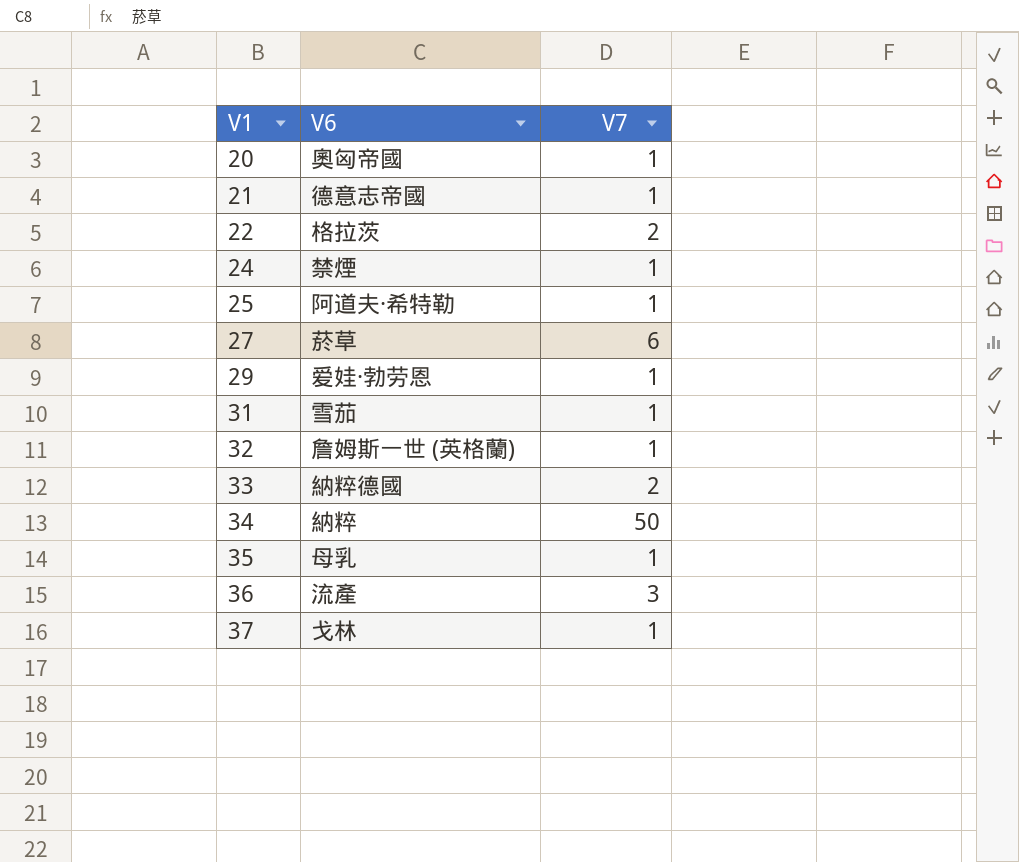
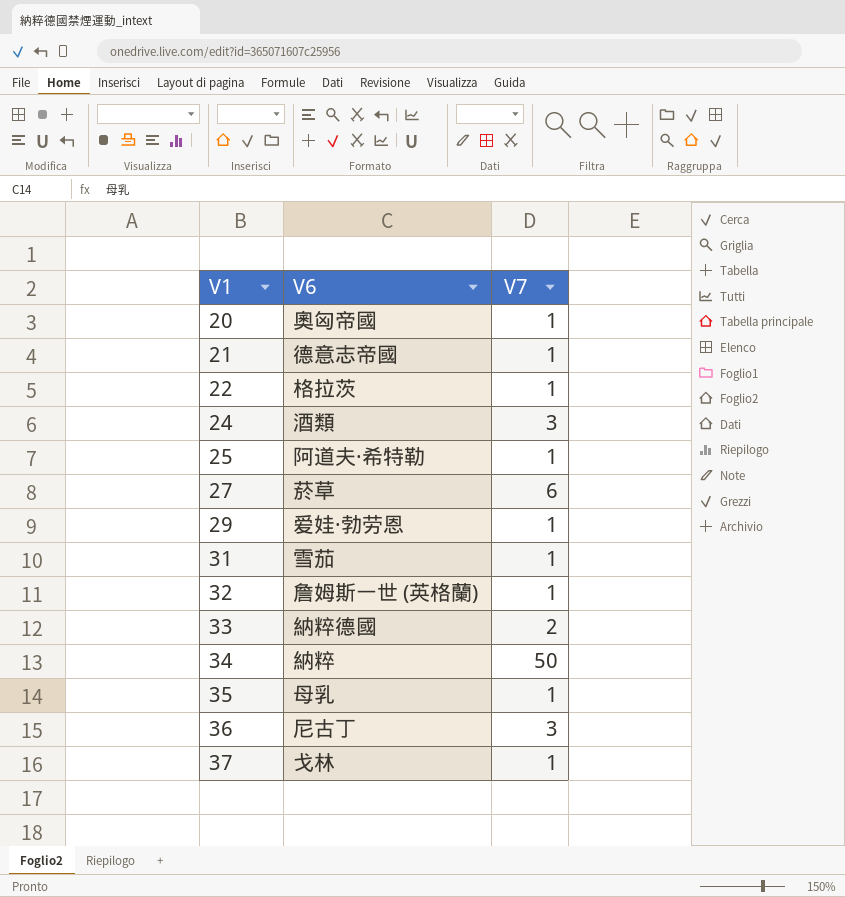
22 | V7: 2 -> 1
24 | V6: 禁煙 -> 酒類
24 | V7: 1 -> 3
36 | V6: 流產 -> 尼古丁

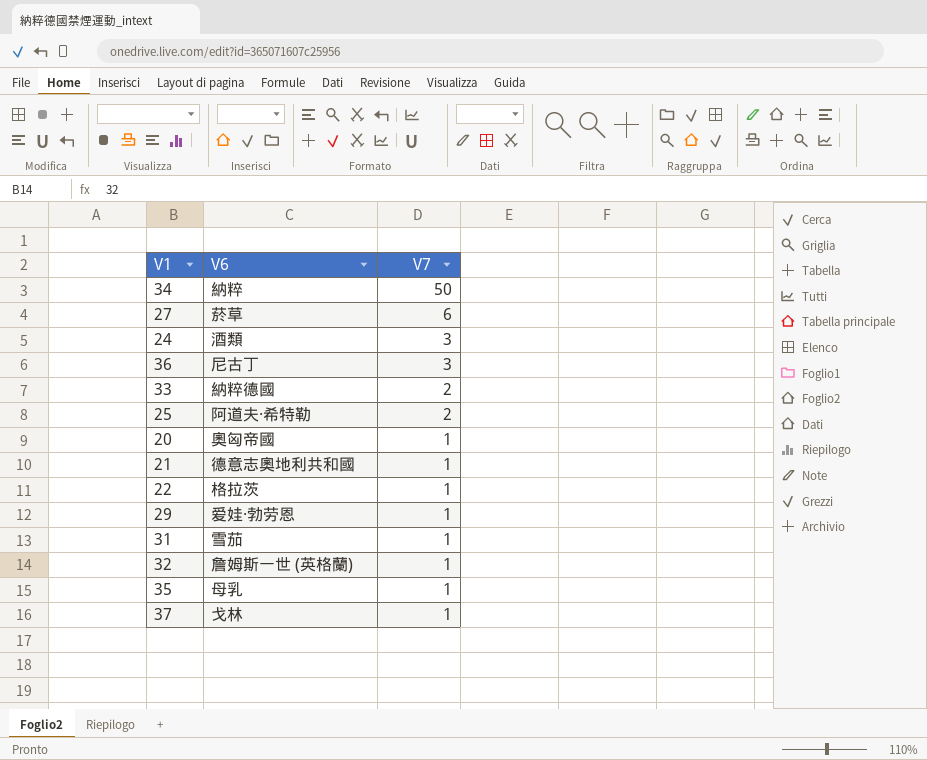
row order: V1 ascending -> V7 descending
25 | V7: 1 -> 2
21 | V6: 德意志帝國 -> 德意志奧地利共和國

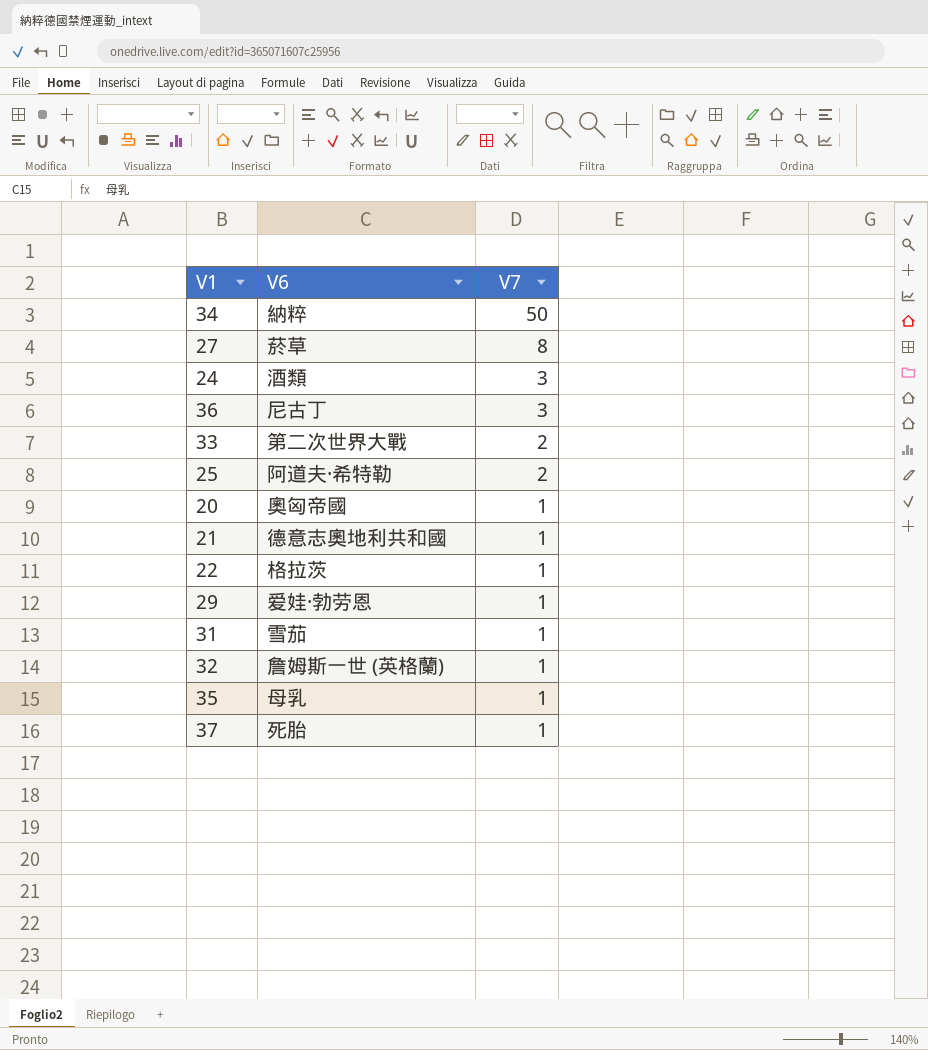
27 | V7: 6 -> 8
33 | V6: 納粹德國 -> 第二次世界大戰
37 | V6: 戈林 -> 死胎

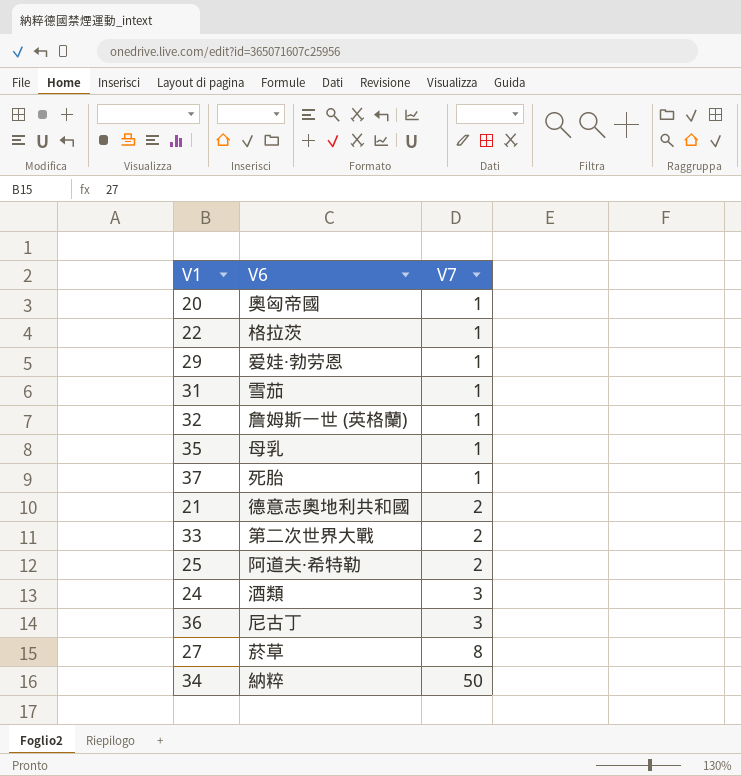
row order: V7 descending -> V7 ascending
21 | V7: 1 -> 2

